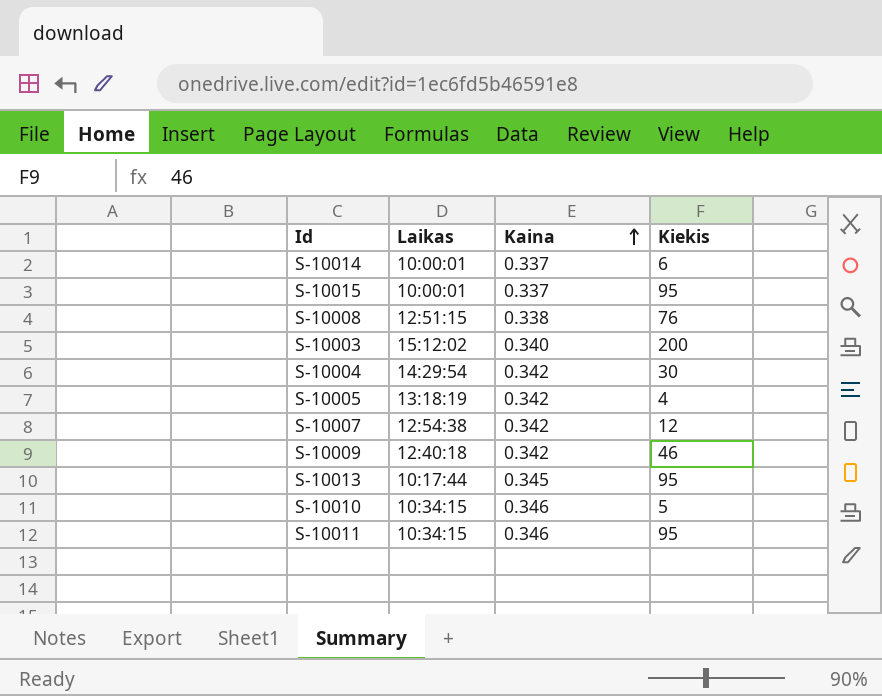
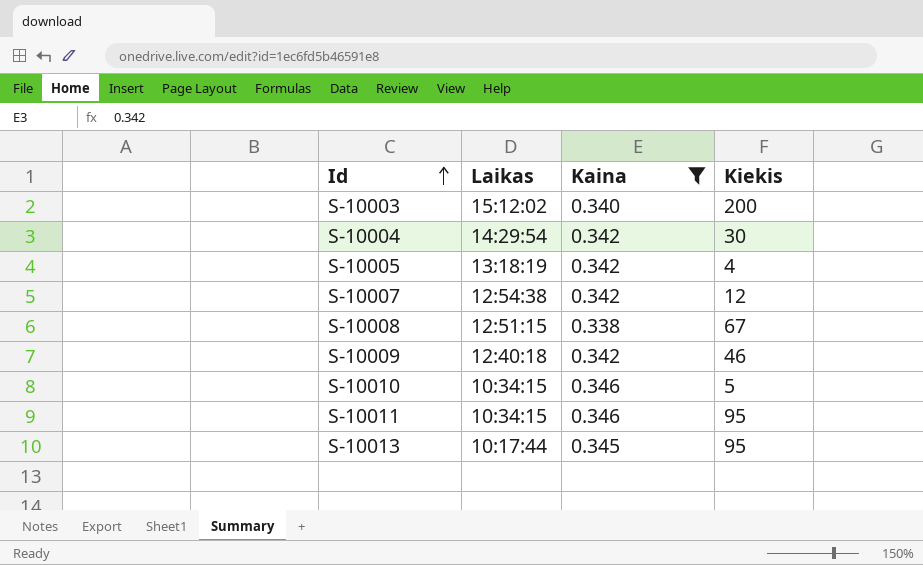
filter: none -> Kaina != 0.337
row order: Kaina ascending -> Id ascending
S-10008 | Kiekis: 76 -> 67

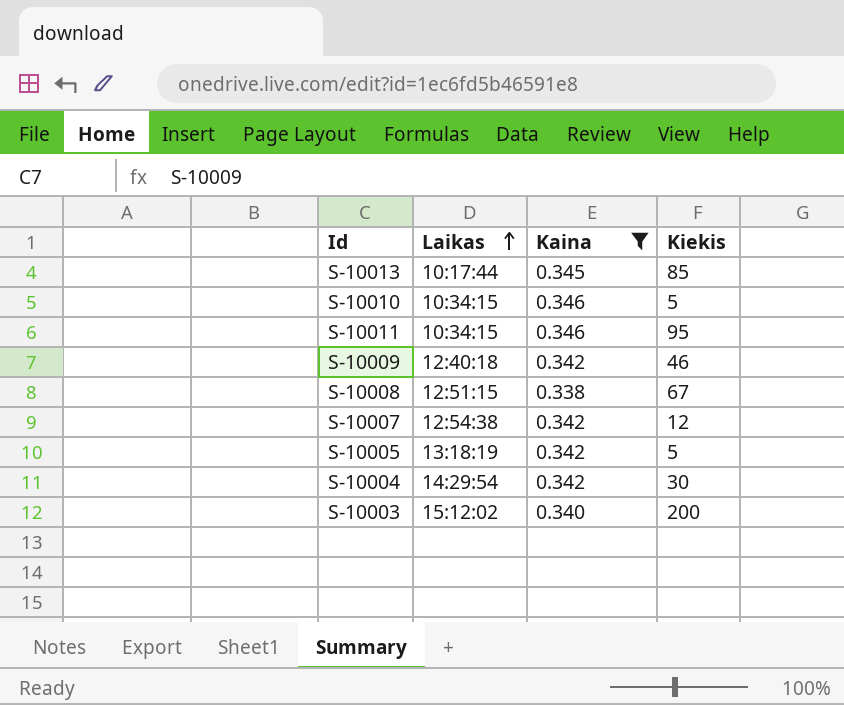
row order: Id ascending -> Laikas ascending
S-10013 | Kiekis: 95 -> 85
S-10005 | Kiekis: 4 -> 5

